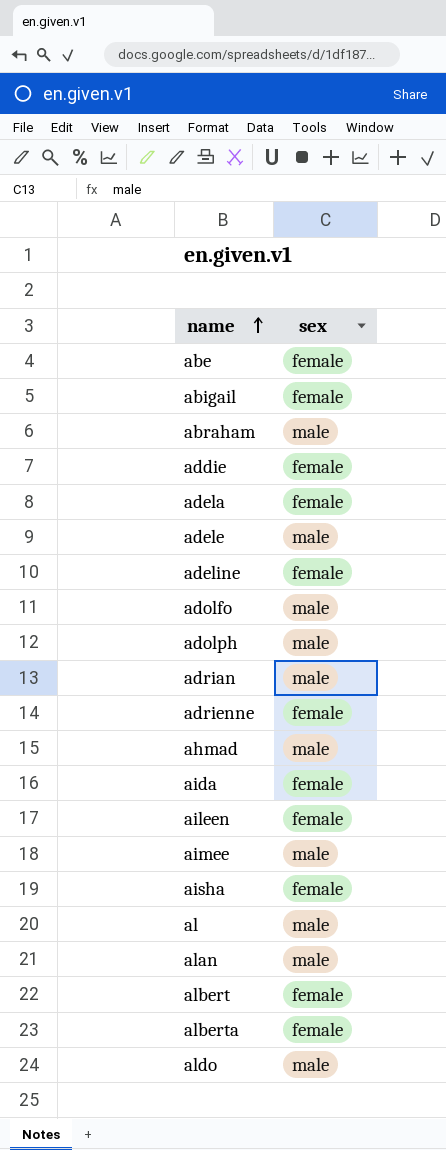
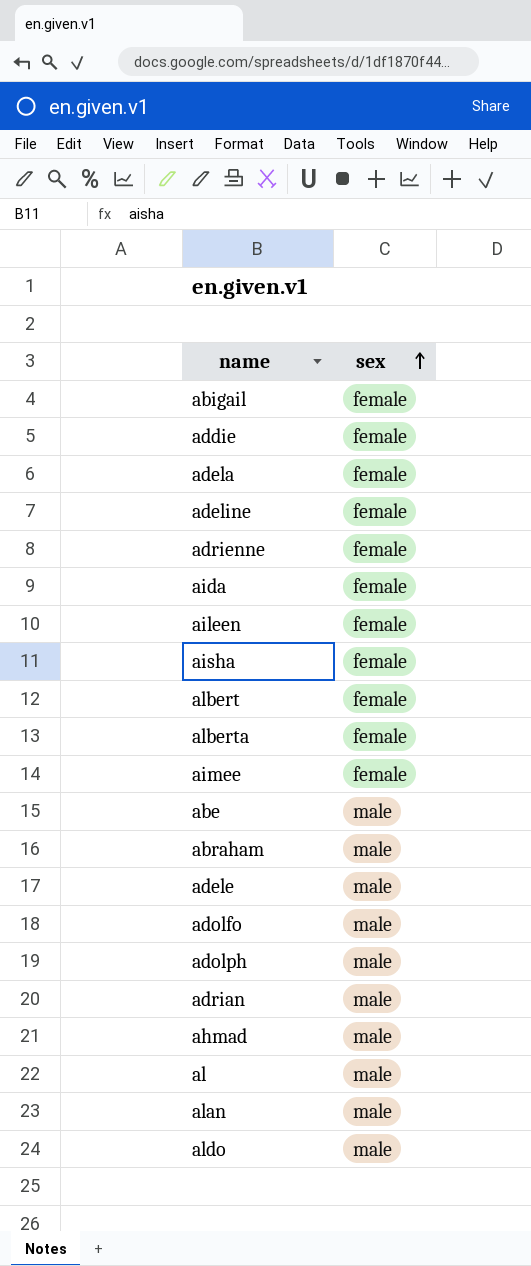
row order: name ascending -> sex ascending
aimee | sex: male -> female
abe | sex: female -> male

